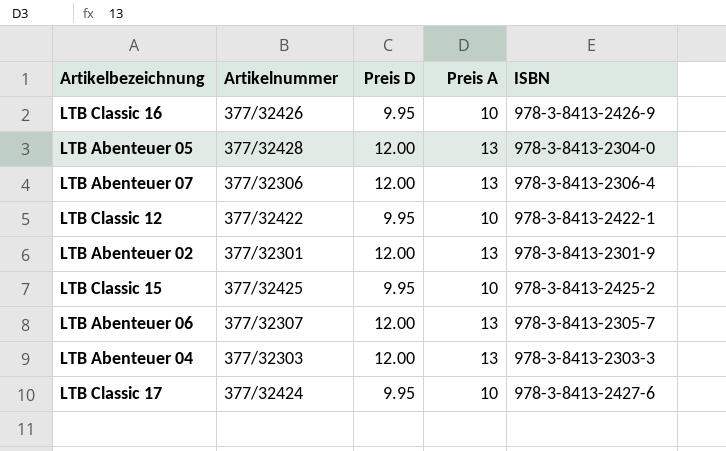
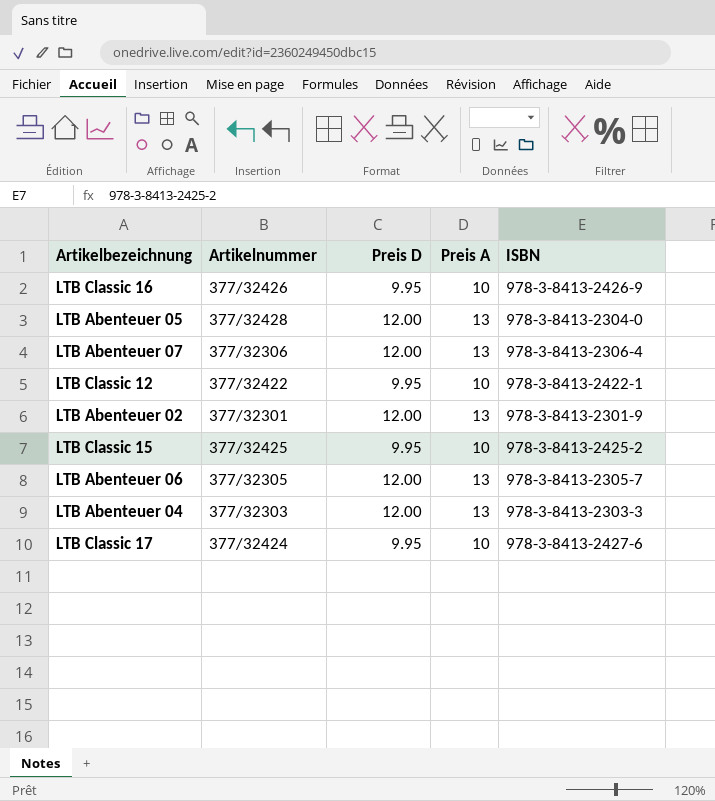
LTB Abenteuer 06 | Artikelnummer: 377/32307 -> 377/32305

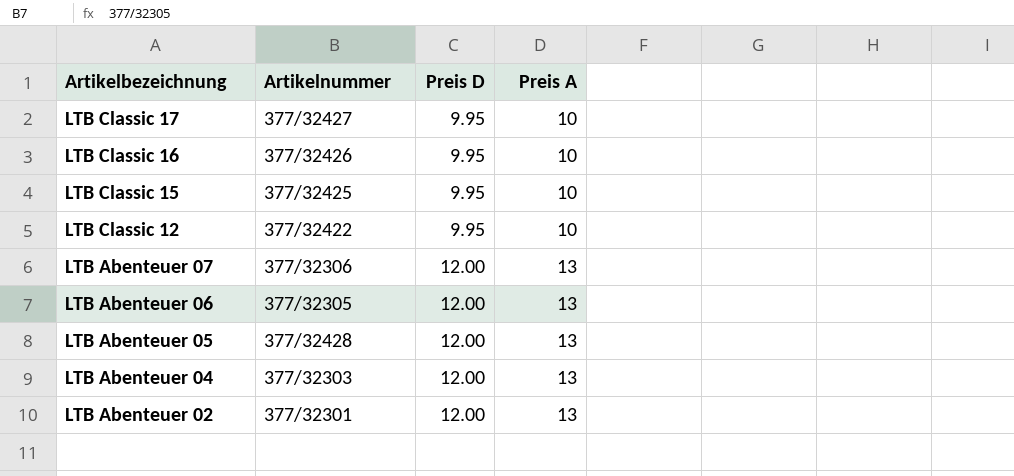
row order: none -> Artikelbezeichnung descending
column ISBN | position: 5 -> none
LTB Classic 17 | Artikelnummer: 377/32424 -> 377/32427

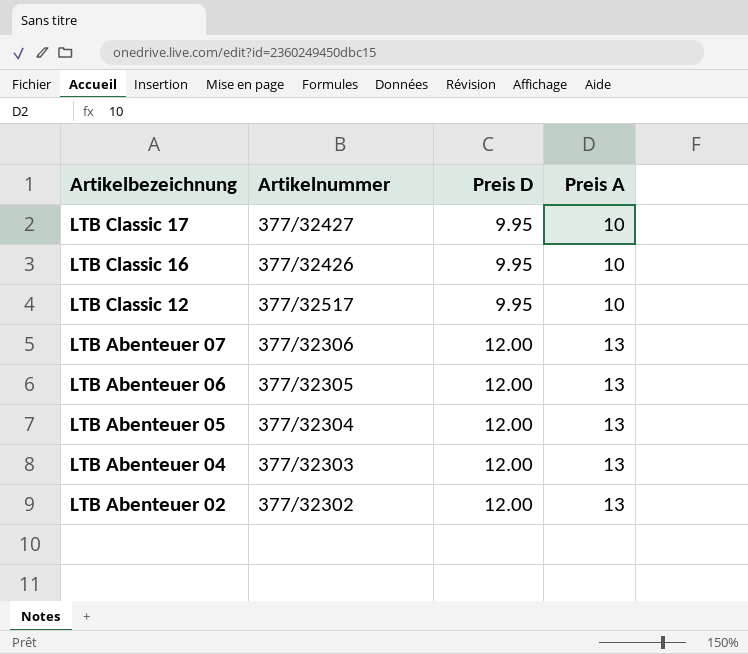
row LTB Classic 15: 377/32425 | 9.95 | 10 -> none
LTB Classic 12 | Artikelnummer: 377/32422 -> 377/32517
LTB Abenteuer 05 | Artikelnummer: 377/32428 -> 377/32304
LTB Abenteuer 02 | Artikelnummer: 377/32301 -> 377/32302

